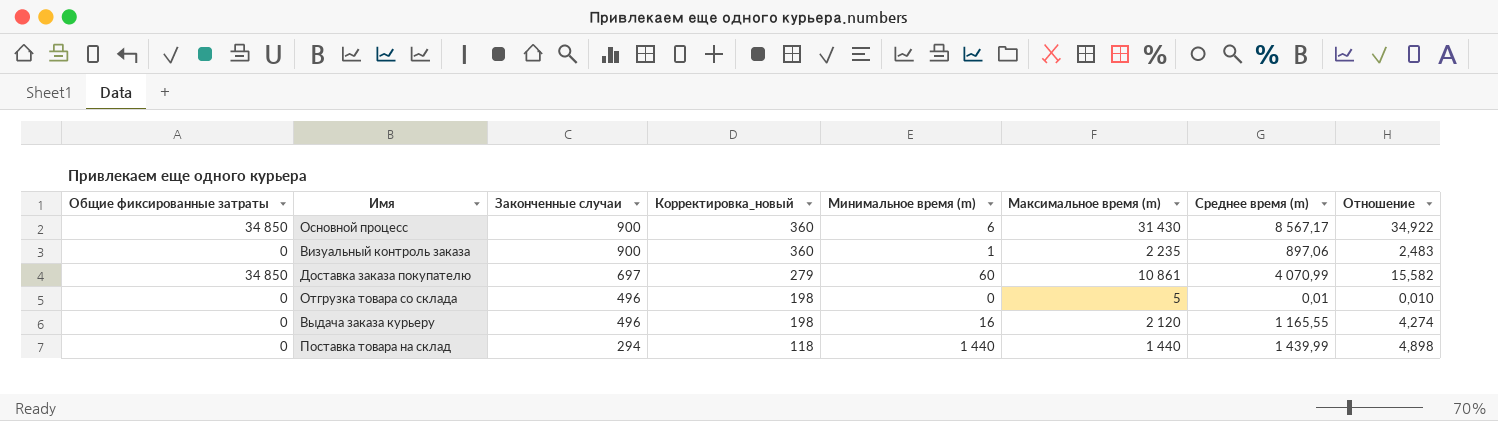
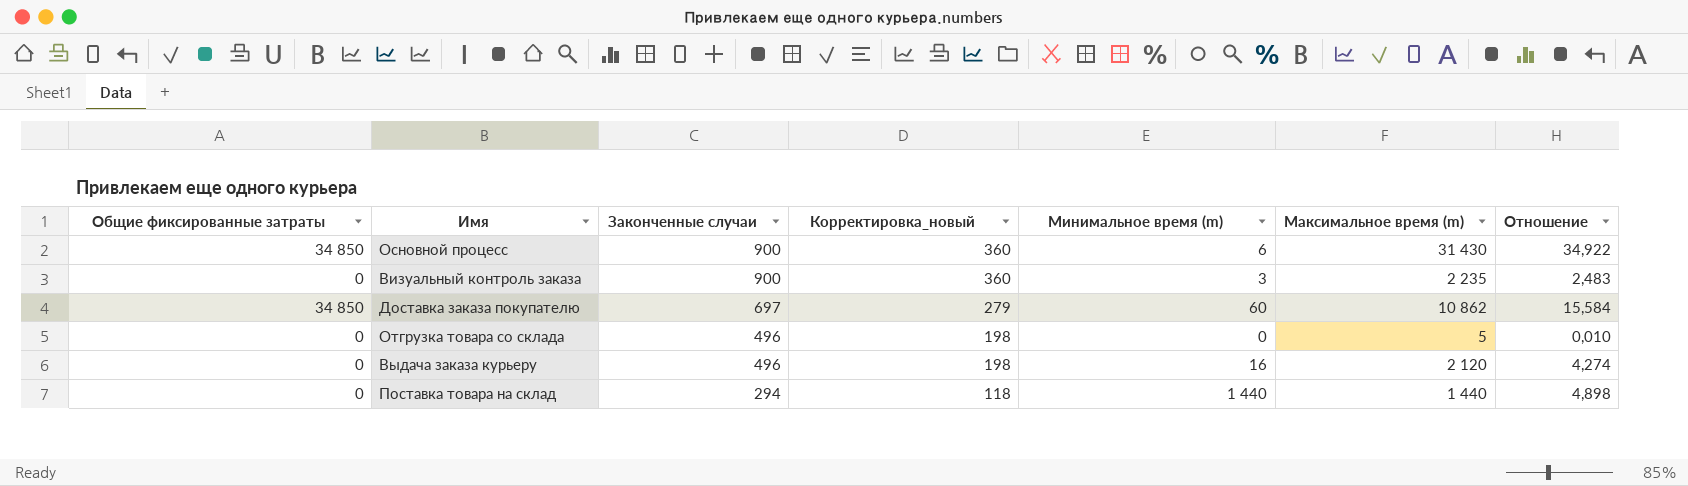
column Среднее время (m) | position: 7 -> none
Визуальный контроль заказа | Минимальное время (m): 1 -> 3
Доставка заказа покупателю | Максимальное время (m): 10 861 -> 10 862
Доставка заказа покупателю | Отношение: 15,582 -> 15,584

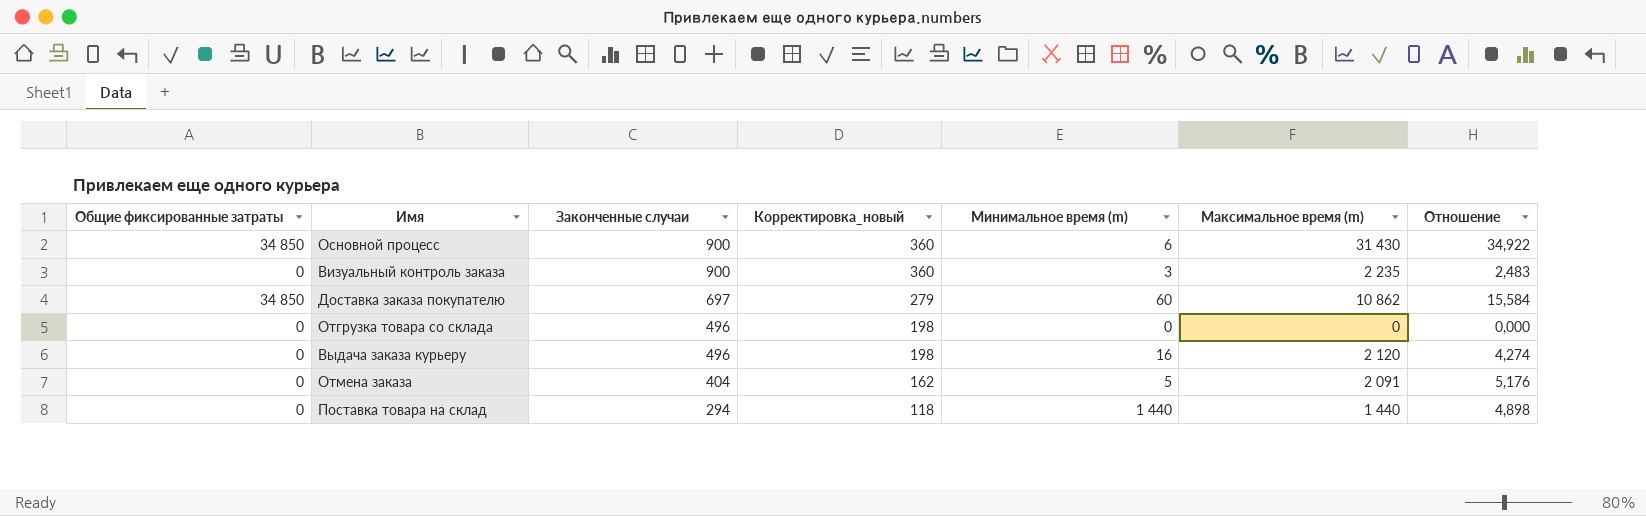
Отгрузка товара со склада | Максимальное время (m): 5 -> 0
Отгрузка товара со склада | Отношение: 0,010 -> 0,000
row Отмена заказа: none -> 0 | 404 | 162 | 5 | 2 091 | 5,176

